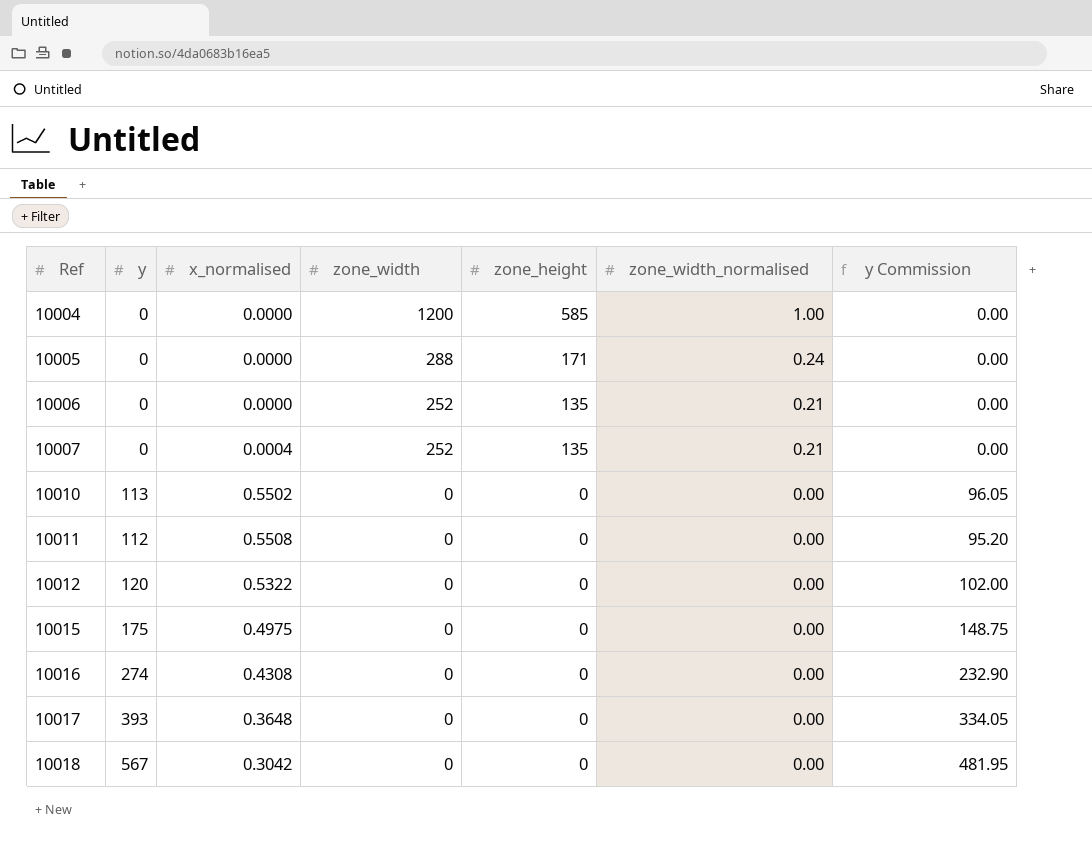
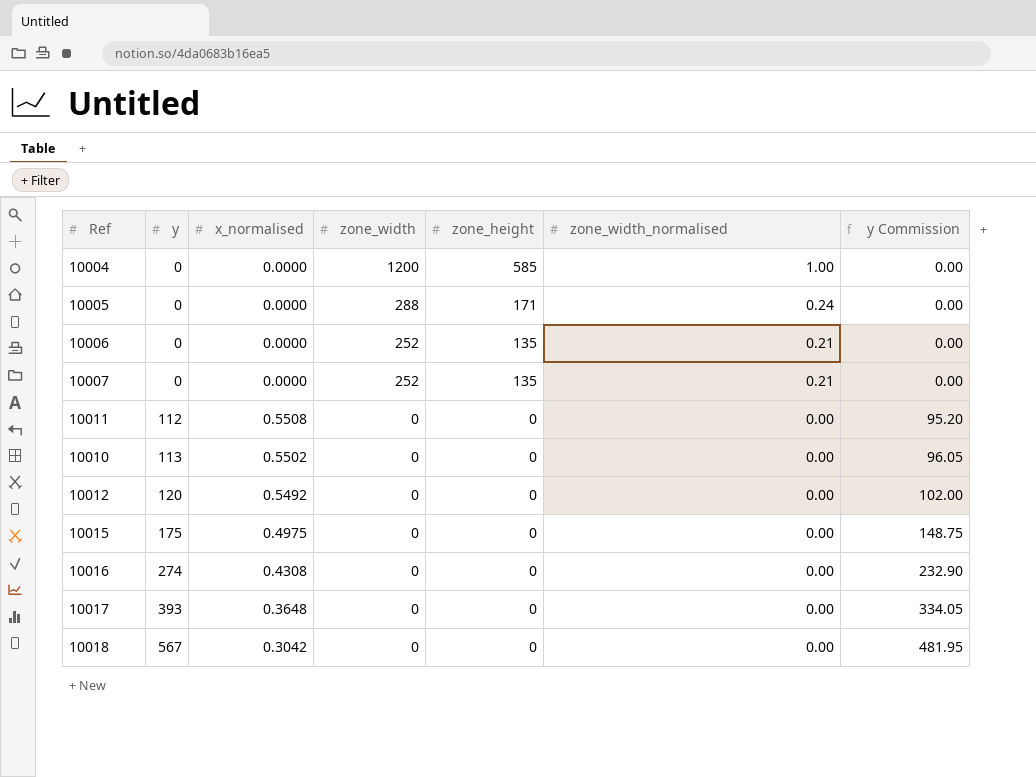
row order: Ref ascending -> y ascending
10007 | x_normalised: 0.0004 -> 0.0000
10012 | x_normalised: 0.5322 -> 0.5492

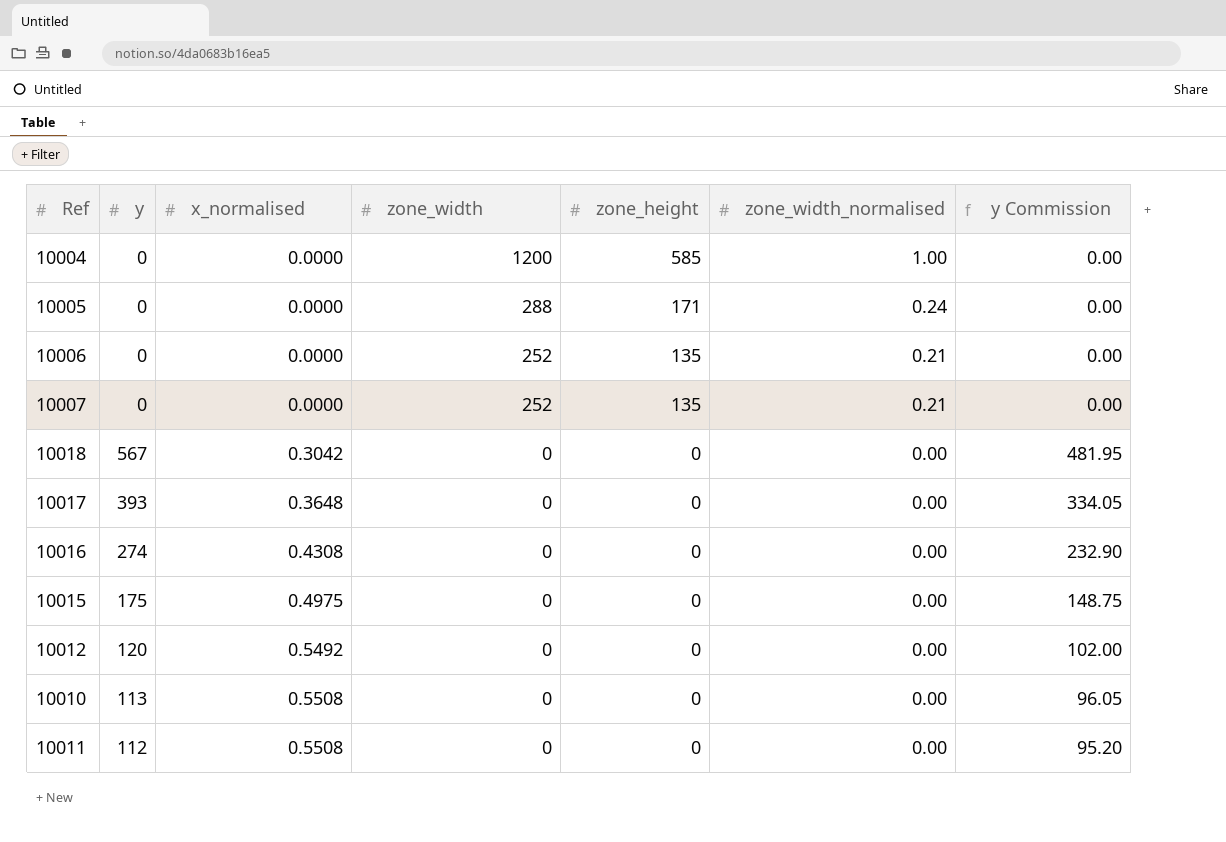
row order: y ascending -> x_normalised ascending
10010 | x_normalised: 0.5502 -> 0.5508

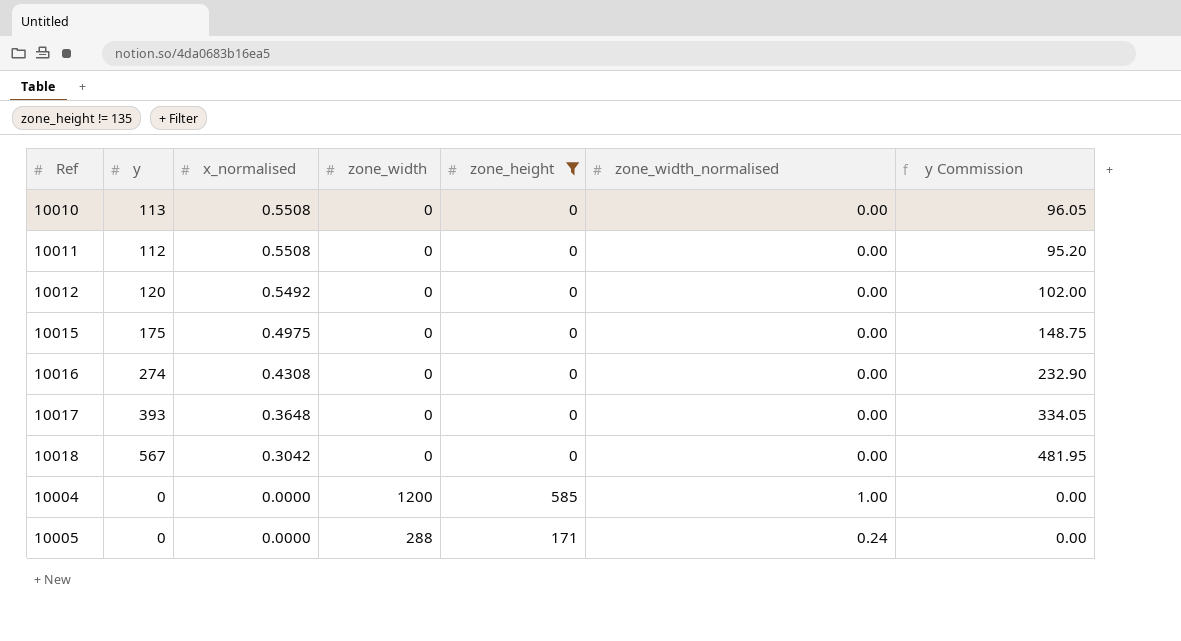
filter: none -> zone_height != 135
row order: x_normalised ascending -> x_normalised descending

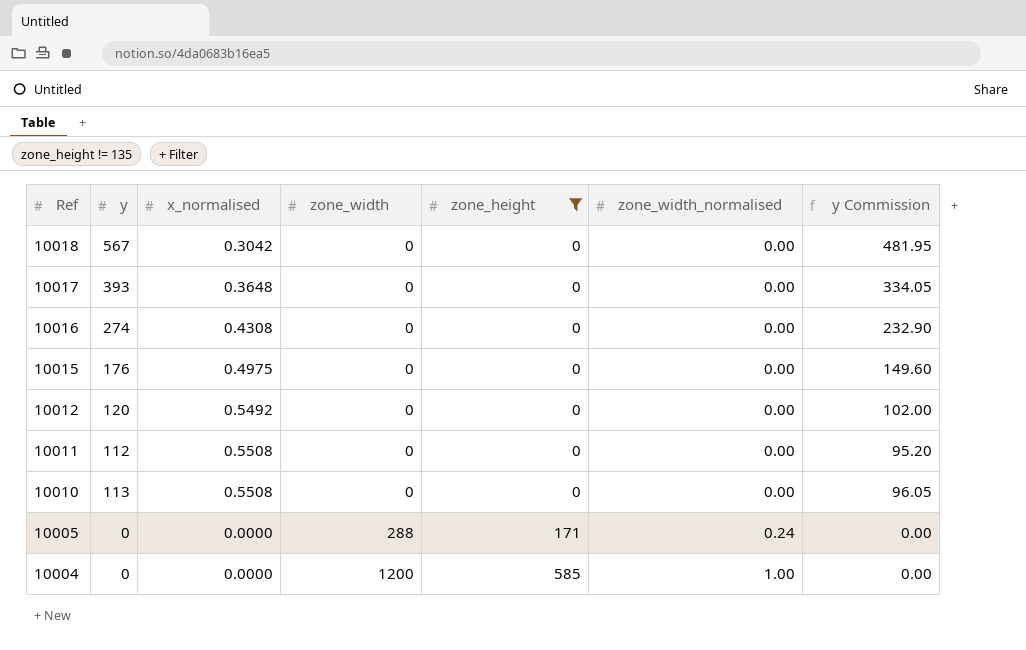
row order: x_normalised descending -> Ref descending
10015 | y: 175 -> 176
10015 | y Commission: 148.75 -> 149.60

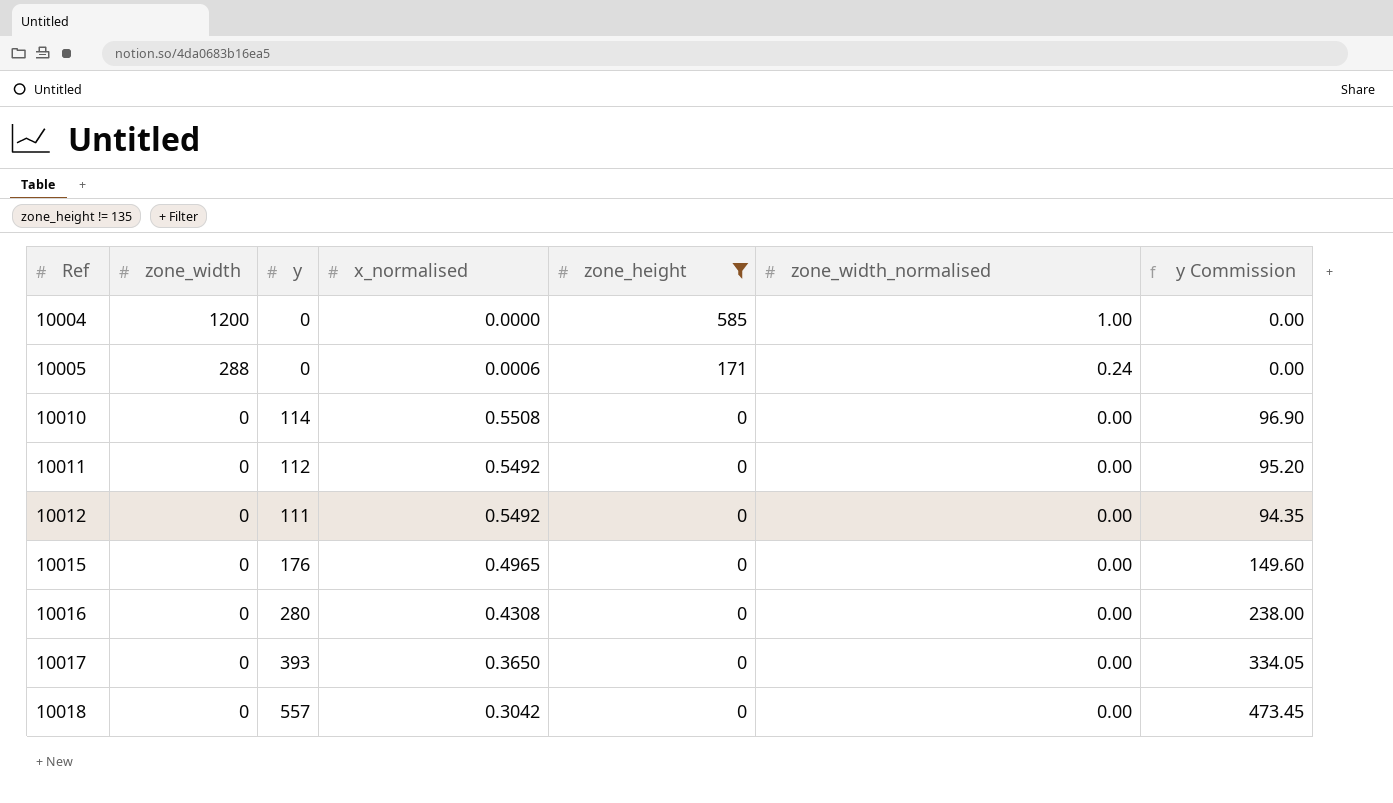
row order: Ref descending -> Ref ascending
column zone_width | position: 4 -> 2
10005 | x_normalised: 0.0000 -> 0.0006
10010 | y: 113 -> 114
10010 | y Commission: 96.05 -> 96.90
10011 | x_normalised: 0.5508 -> 0.5492
10012 | y: 120 -> 111
10012 | y Commission: 102.00 -> 94.35
10015 | x_normalised: 0.4975 -> 0.4965
10016 | y: 274 -> 280
10016 | y Commission: 232.90 -> 238.00
10017 | x_normalised: 0.3648 -> 0.3650
10018 | y: 567 -> 557
10018 | y Commission: 481.95 -> 473.45

